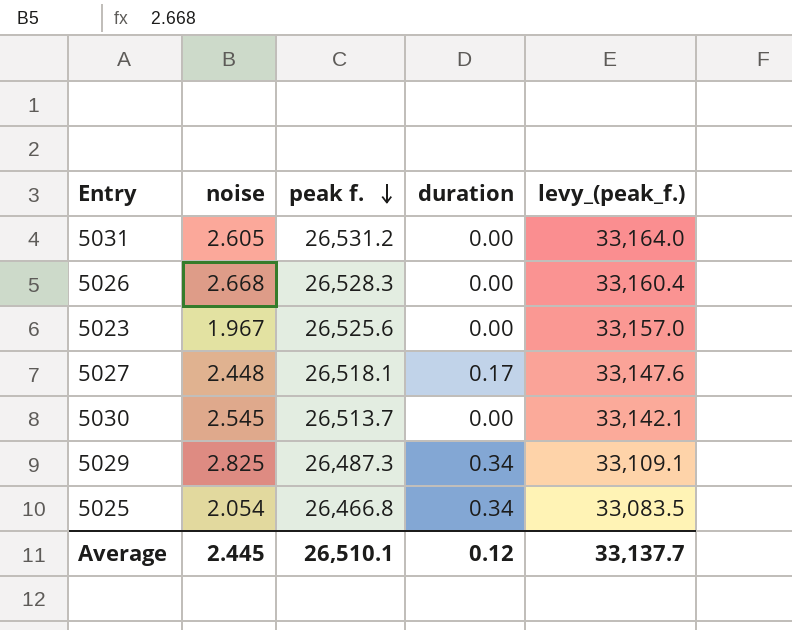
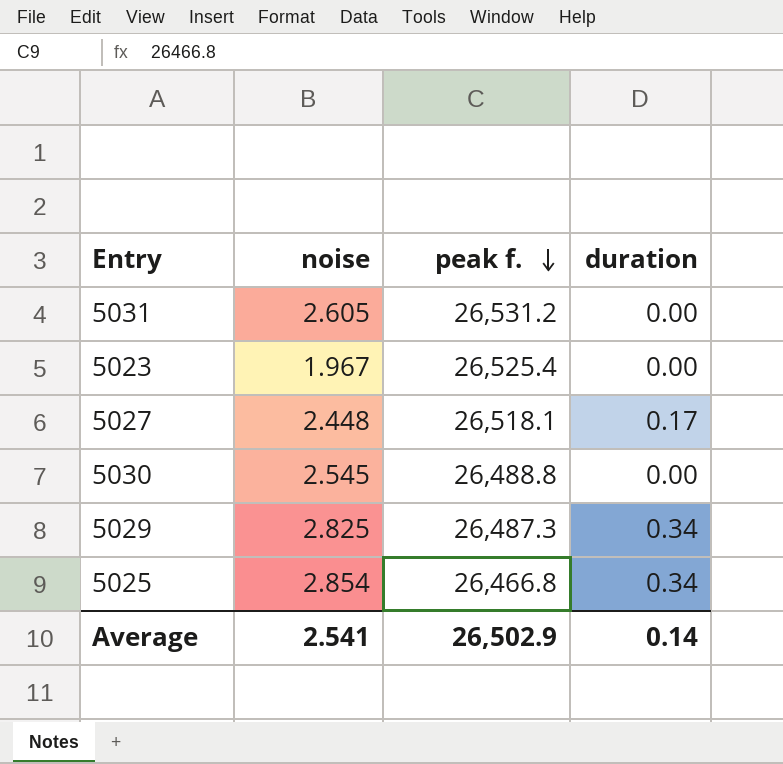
column levy_(peak_f.) | formula: [peak f.] * 1.25 -> none
row 5026: 2.668 | 26,528.3 | 0.00 | 33,160.4 -> none
5023 | peak f.: 26,525.6 -> 26,525.4
5030 | peak f.: 26,513.7 -> 26,488.8
5025 | noise: 2.054 -> 2.854
Average | noise: 2.445 -> 2.541
Average | peak f.: 26,510.1 -> 26,502.9
Average | duration: 0.12 -> 0.14

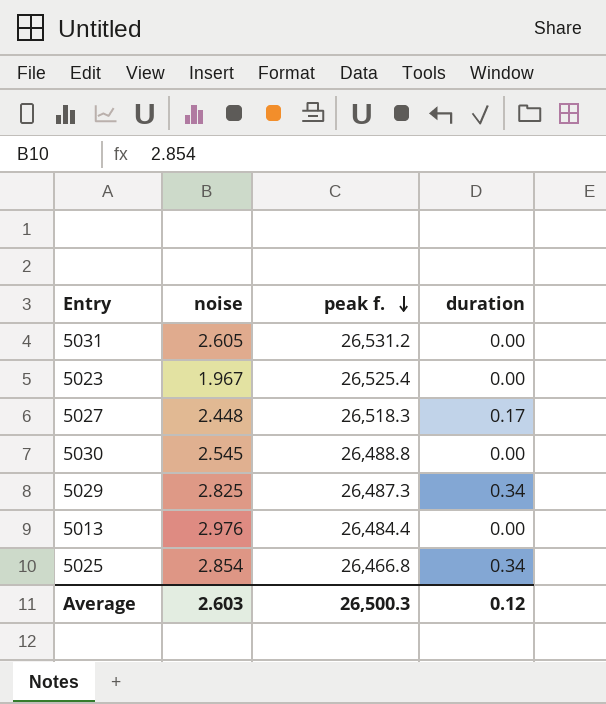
5027 | peak f.: 26,518.1 -> 26,518.3
row 5013: none -> 2.976 | 26,484.4 | 0.00
Average | noise: 2.541 -> 2.603
Average | peak f.: 26,502.9 -> 26,500.3
Average | duration: 0.14 -> 0.12

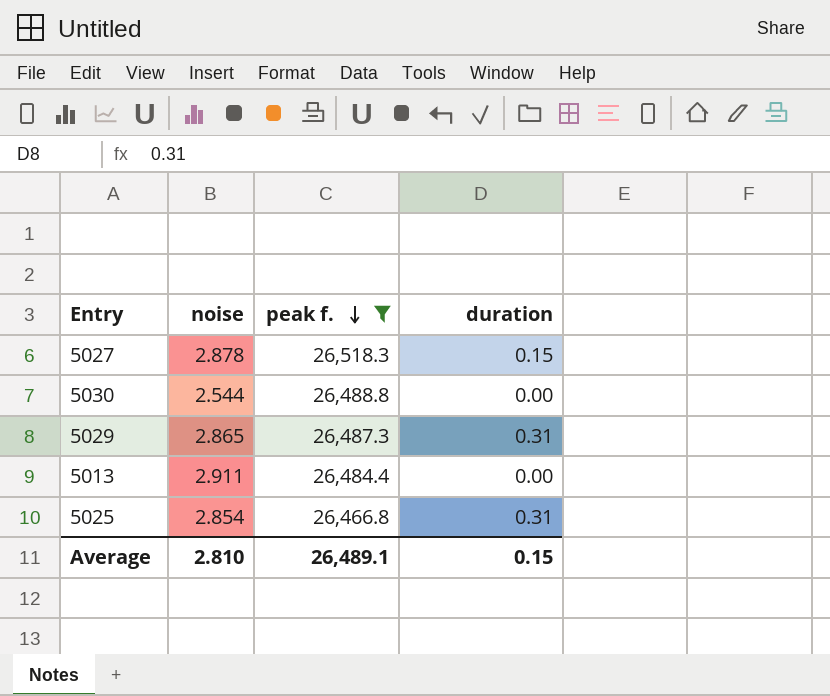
filter: none -> peak f. <= 26,518.3
5027 | noise: 2.448 -> 2.878
5027 | duration: 0.17 -> 0.15
5030 | noise: 2.545 -> 2.544
5029 | noise: 2.825 -> 2.865
5029 | duration: 0.34 -> 0.31
5013 | noise: 2.976 -> 2.911
5025 | duration: 0.34 -> 0.31
Average | noise: 2.603 -> 2.810
Average | peak f.: 26,500.3 -> 26,489.1
Average | duration: 0.12 -> 0.15

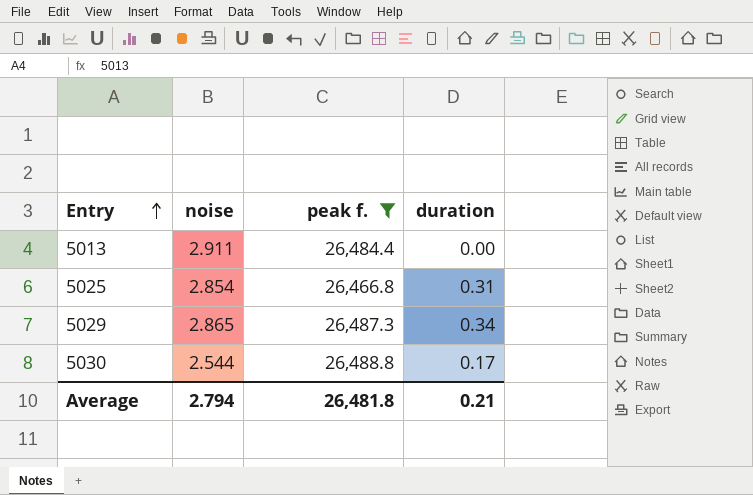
row order: peak f. descending -> Entry ascending
row 5027: 2.878 | 26,518.3 | 0.15 -> none
5029 | duration: 0.31 -> 0.34
5030 | duration: 0.00 -> 0.17
Average | noise: 2.810 -> 2.794
Average | peak f.: 26,489.1 -> 26,481.8
Average | duration: 0.15 -> 0.21

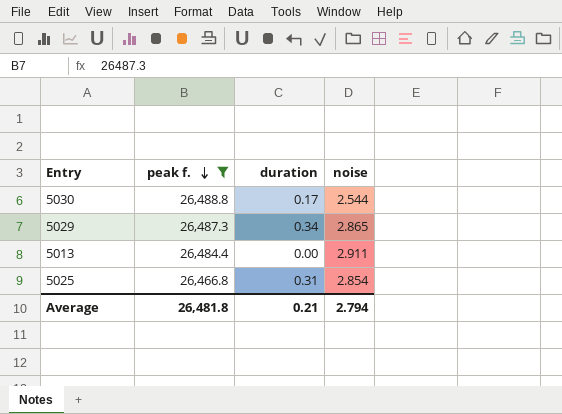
row order: Entry ascending -> peak f. descending
column noise | position: 2 -> 4

